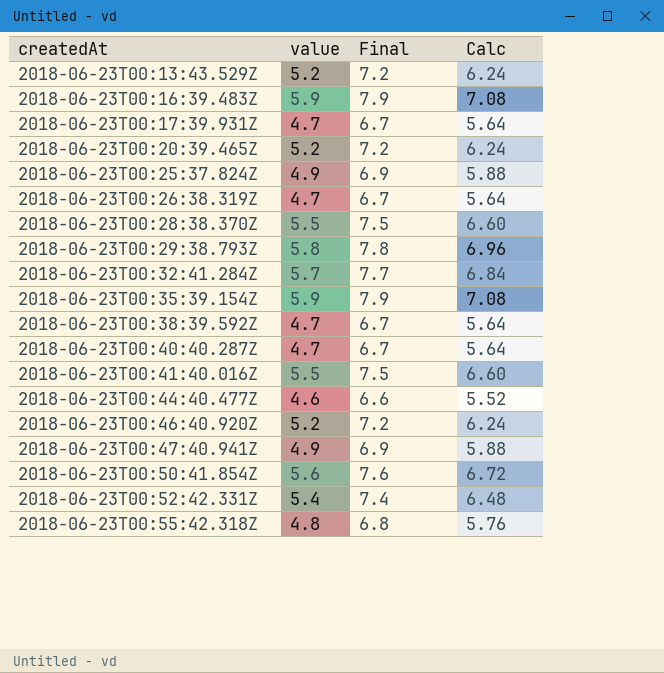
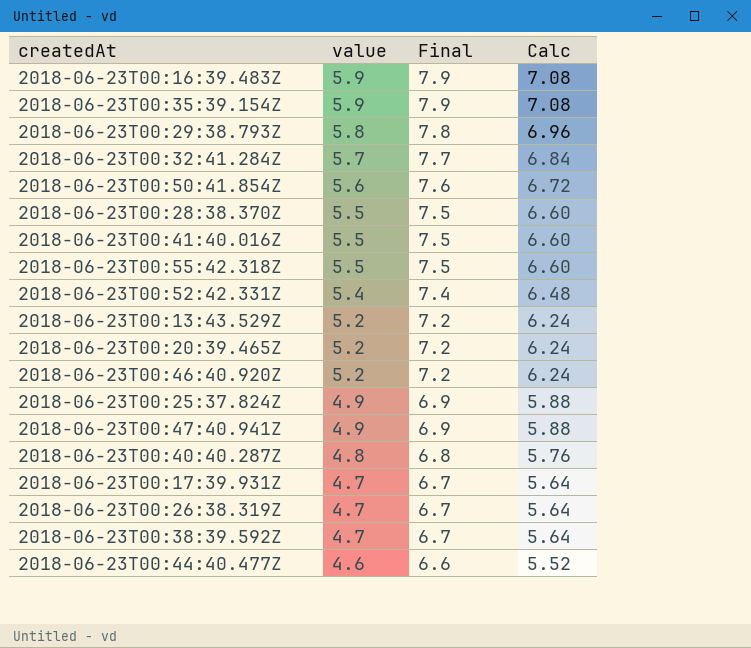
row order: createdAt ascending -> value descending
2018-06-23T00:55:42.318Z | value: 4.8 -> 5.5
2018-06-23T00:55:42.318Z | Final: 6.8 -> 7.5
2018-06-23T00:55:42.318Z | Calc: 5.76 -> 6.60
2018-06-23T00:40:40.287Z | value: 4.7 -> 4.8
2018-06-23T00:40:40.287Z | Final: 6.7 -> 6.8
2018-06-23T00:40:40.287Z | Calc: 5.64 -> 5.76

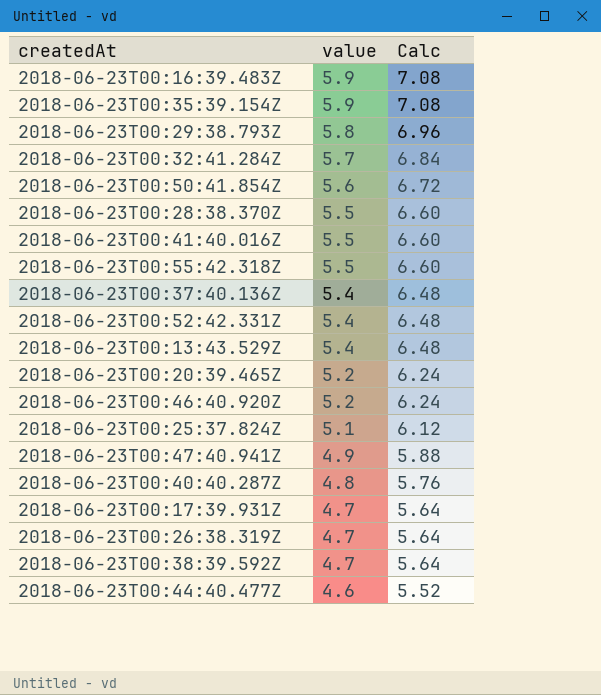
column Final | formula: [value] + 2 -> none
row 2018-06-23T00:37:40.136Z: none -> 5.4 | 6.48
2018-06-23T00:13:43.529Z | value: 5.2 -> 5.4
2018-06-23T00:13:43.529Z | Calc: 6.24 -> 6.48
2018-06-23T00:25:37.824Z | value: 4.9 -> 5.1
2018-06-23T00:25:37.824Z | Calc: 5.88 -> 6.12

